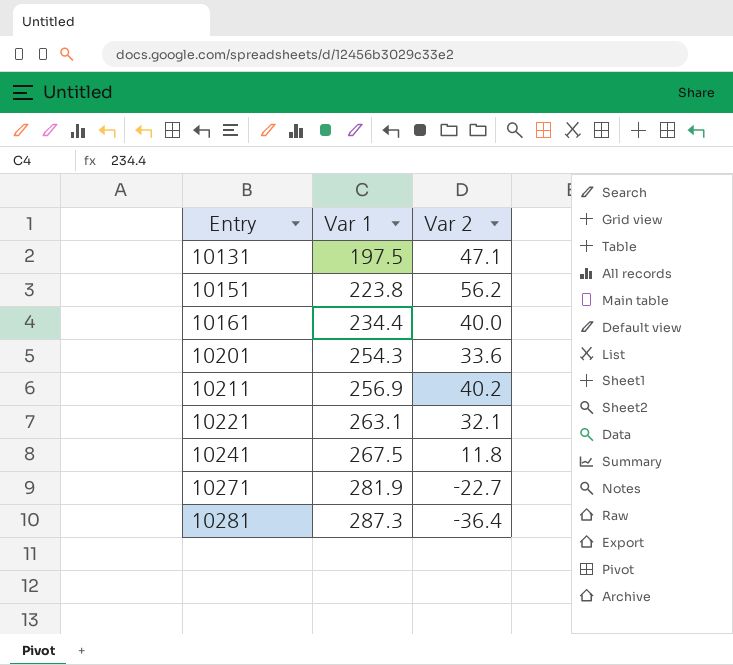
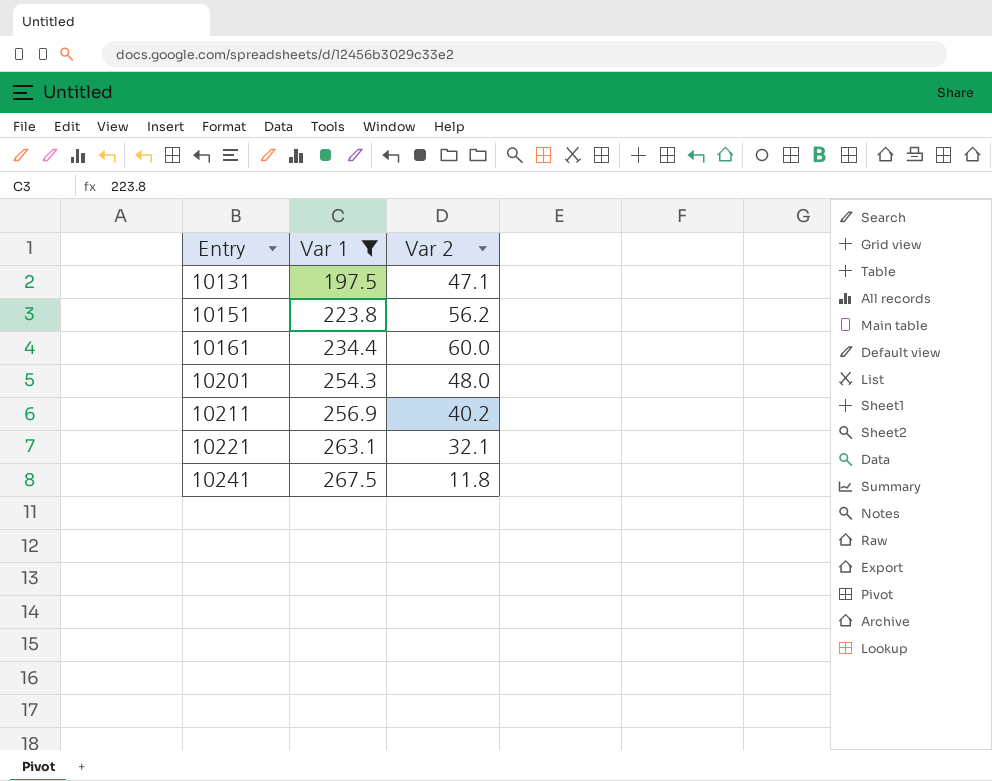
filter: none -> Var 1 <= 267.5
10161 | Var 2: 40.0 -> 60.0
10201 | Var 2: 33.6 -> 48.0

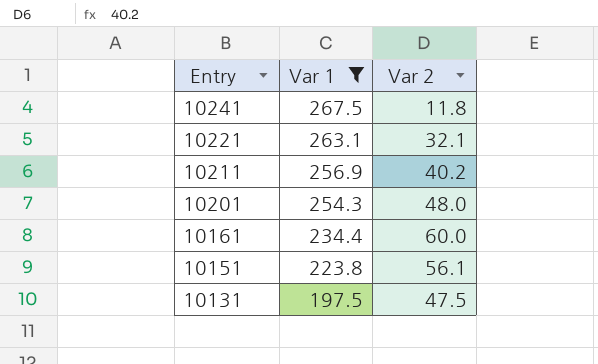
row order: Entry ascending -> Entry descending
10151 | Var 2: 56.2 -> 56.1
10131 | Var 2: 47.1 -> 47.5

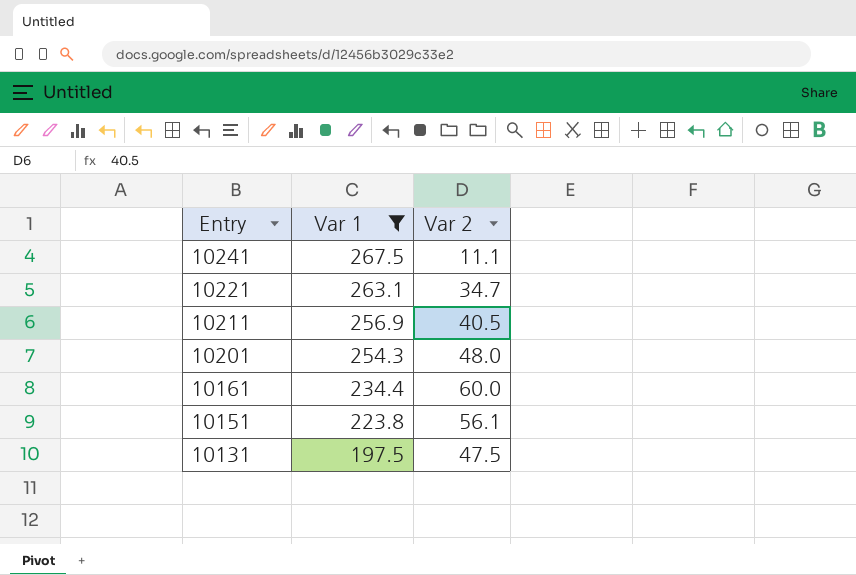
10241 | Var 2: 11.8 -> 11.1
10221 | Var 2: 32.1 -> 34.7
10211 | Var 2: 40.2 -> 40.5

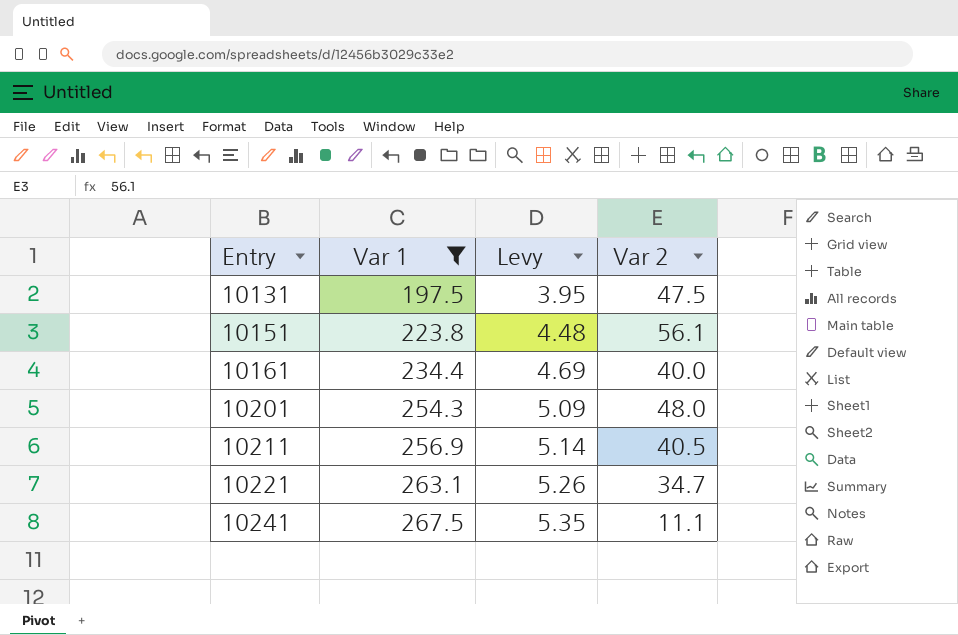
row order: Entry descending -> Entry ascending
column Levy | formula: none -> [Var 1] * 0.02
10161 | Var 2: 60.0 -> 40.0

